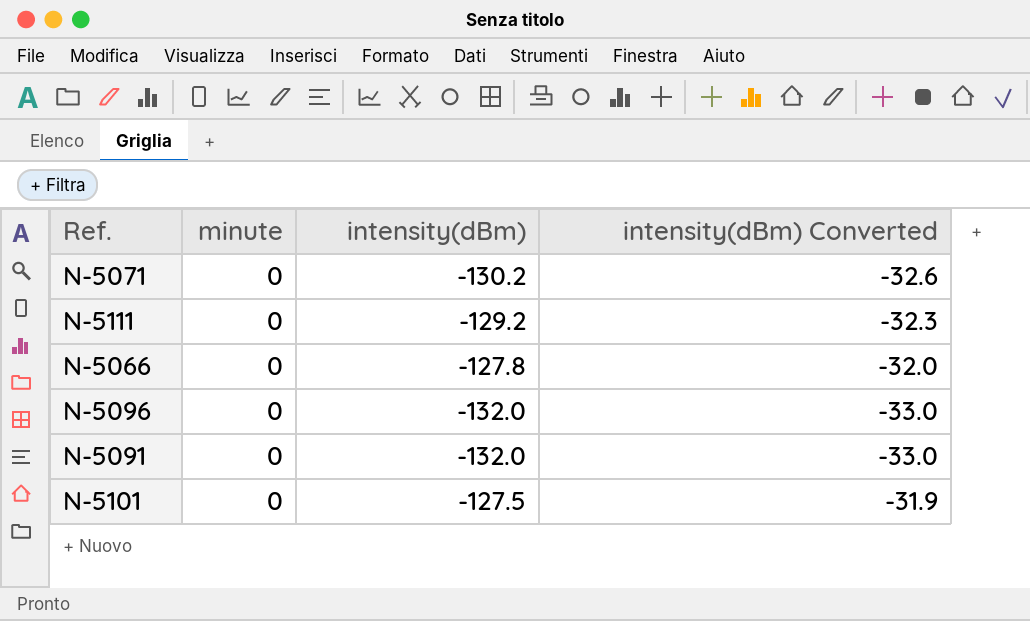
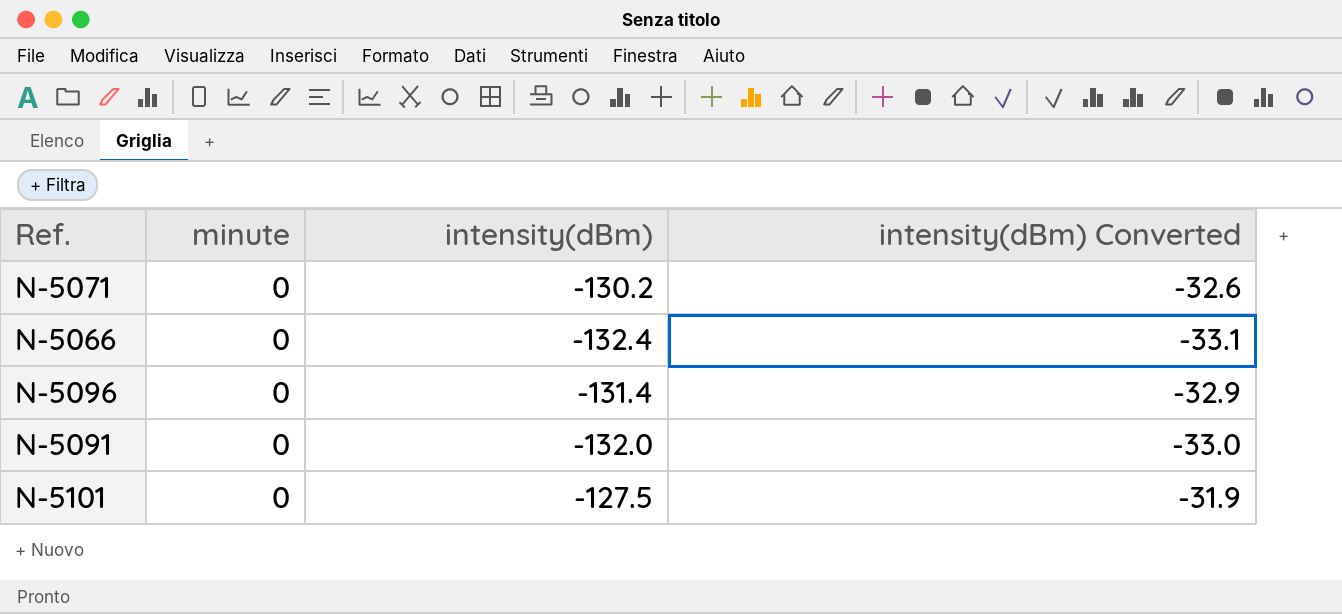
row N-5111: 0 | -129.2 | -32.3 -> none
N-5066 | intensity(dBm): -127.8 -> -132.4
N-5066 | intensity(dBm) Converted: -32.0 -> -33.1
N-5096 | intensity(dBm): -132.0 -> -131.4
N-5096 | intensity(dBm) Converted: -33.0 -> -32.9

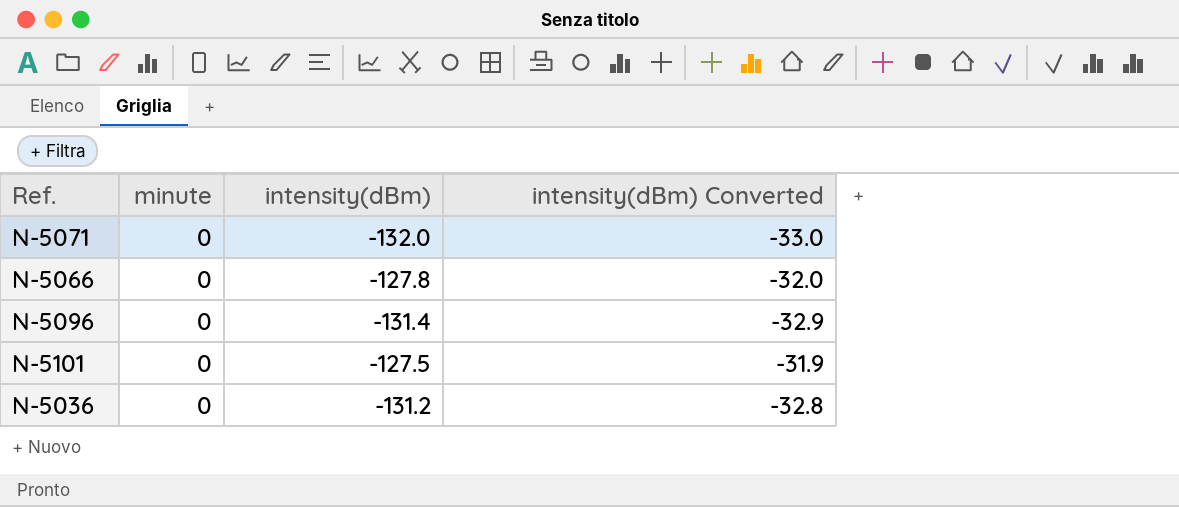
row N-5091: 0 | -132.0 | -33.0 -> none
N-5071 | intensity(dBm): -130.2 -> -132.0
N-5071 | intensity(dBm) Converted: -32.6 -> -33.0
N-5066 | intensity(dBm): -132.4 -> -127.8
N-5066 | intensity(dBm) Converted: -33.1 -> -32.0
row N-5036: none -> 0 | -131.2 | -32.8

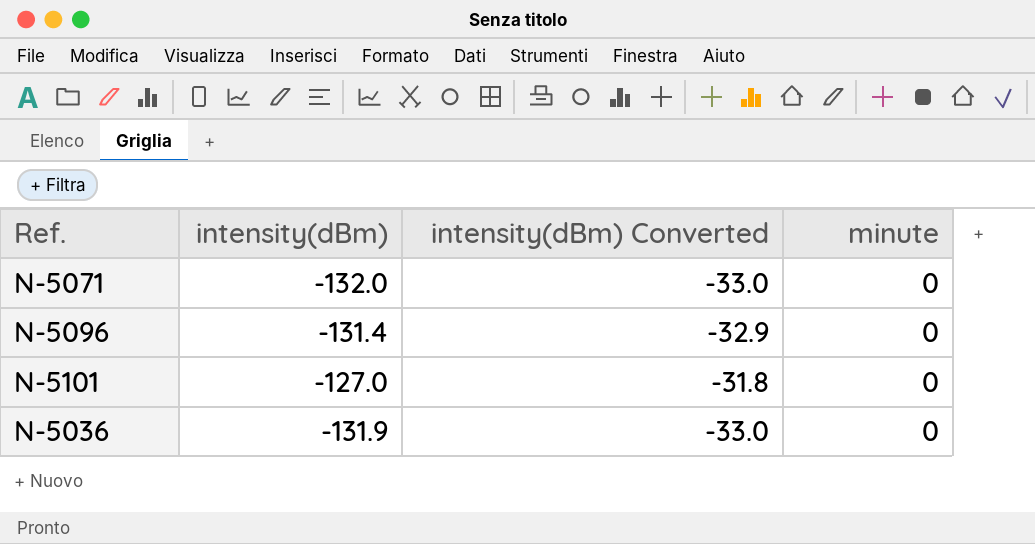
column minute | position: 2 -> 4
row N-5066: 0 | -127.8 | -32.0 -> none
N-5101 | intensity(dBm): -127.5 -> -127.0
N-5101 | intensity(dBm) Converted: -31.9 -> -31.8
N-5036 | intensity(dBm): -131.2 -> -131.9
N-5036 | intensity(dBm) Converted: -32.8 -> -33.0

